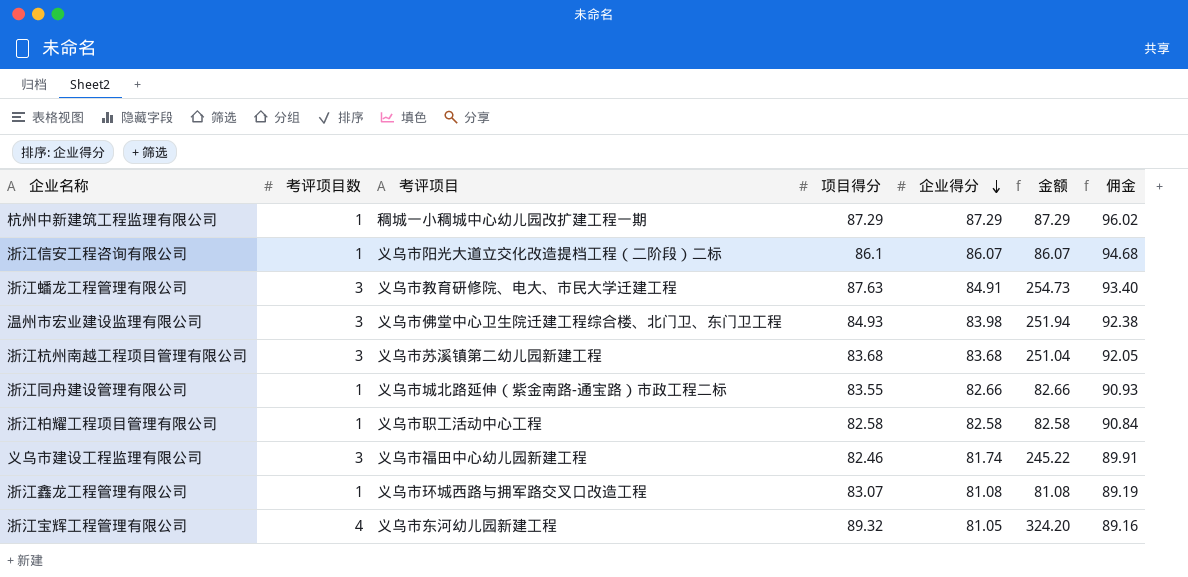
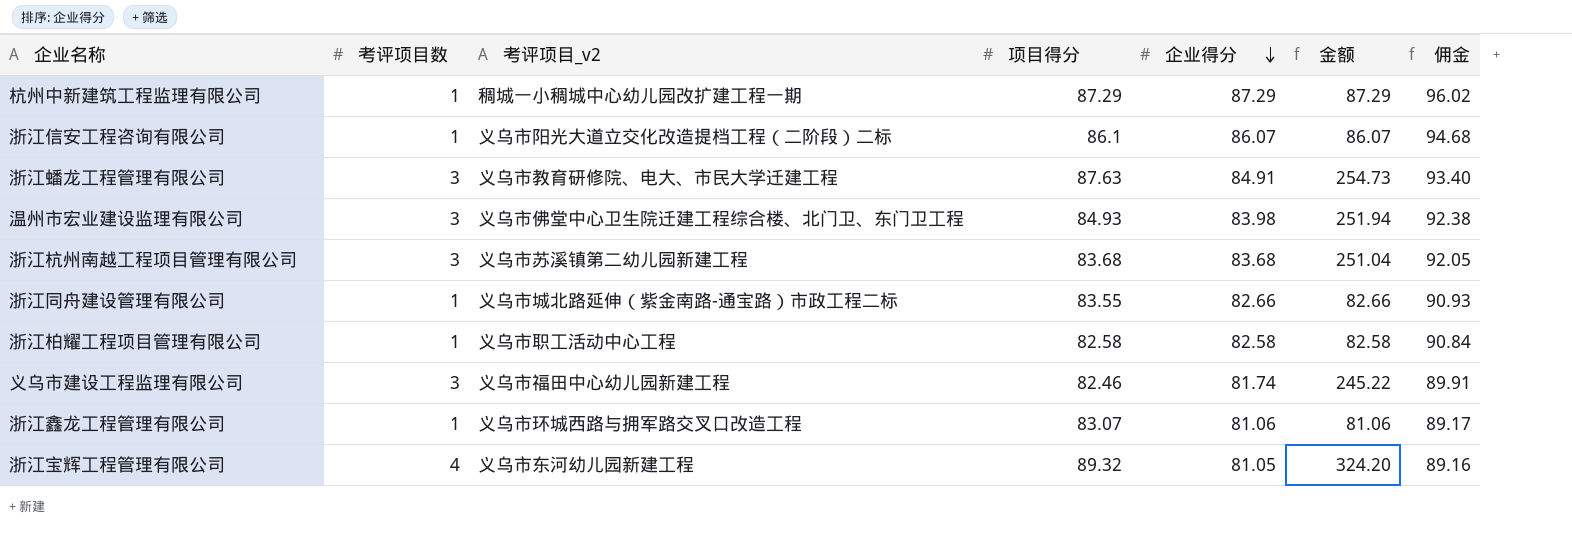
column name: 考评项目 -> 考评项目_v2
浙江鑫龙工程管理有限公司 | 企业得分: 81.08 -> 81.06
浙江鑫龙工程管理有限公司 | 金额: 81.08 -> 81.06
浙江鑫龙工程管理有限公司 | 佣金: 89.19 -> 89.17

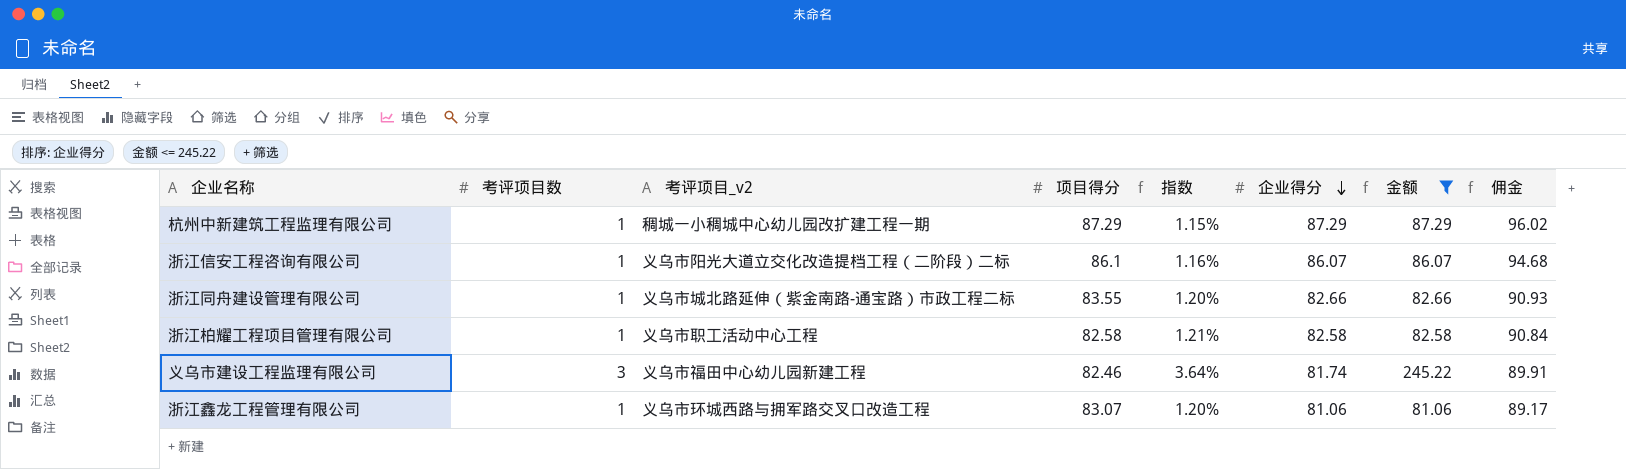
filter: none -> 金额 <= 245.22
column 指数 | formula: none -> [考评项目数] / [项目得分]

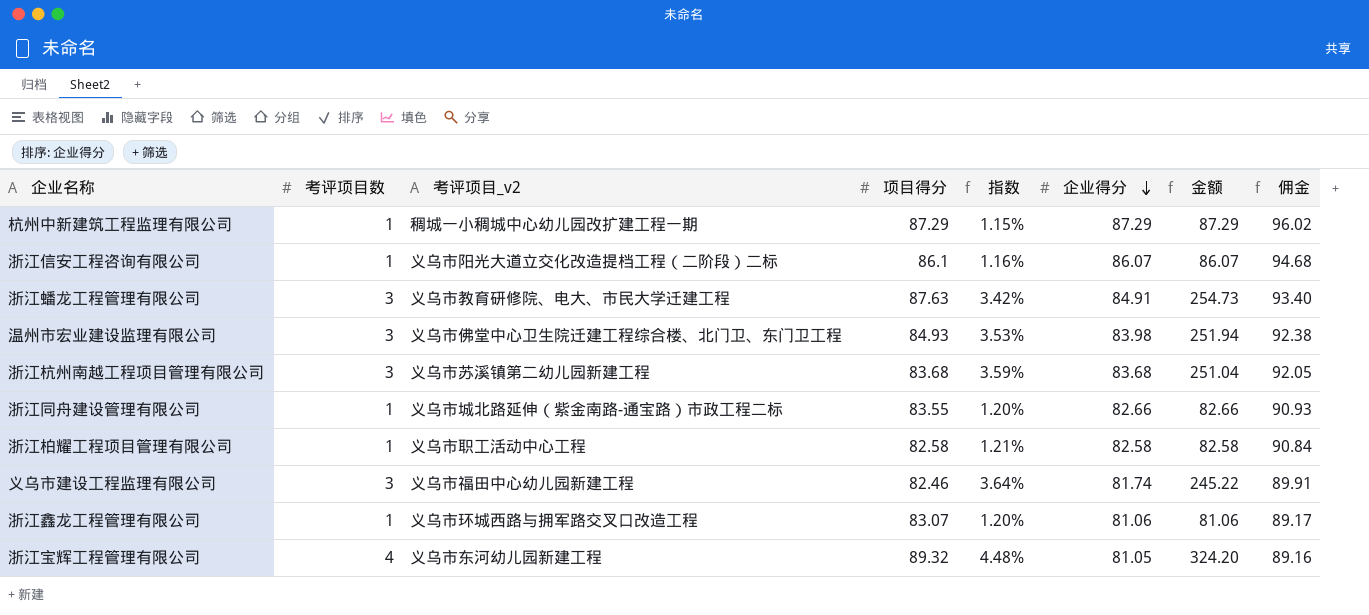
filter: 金额 <= 245.22 -> none

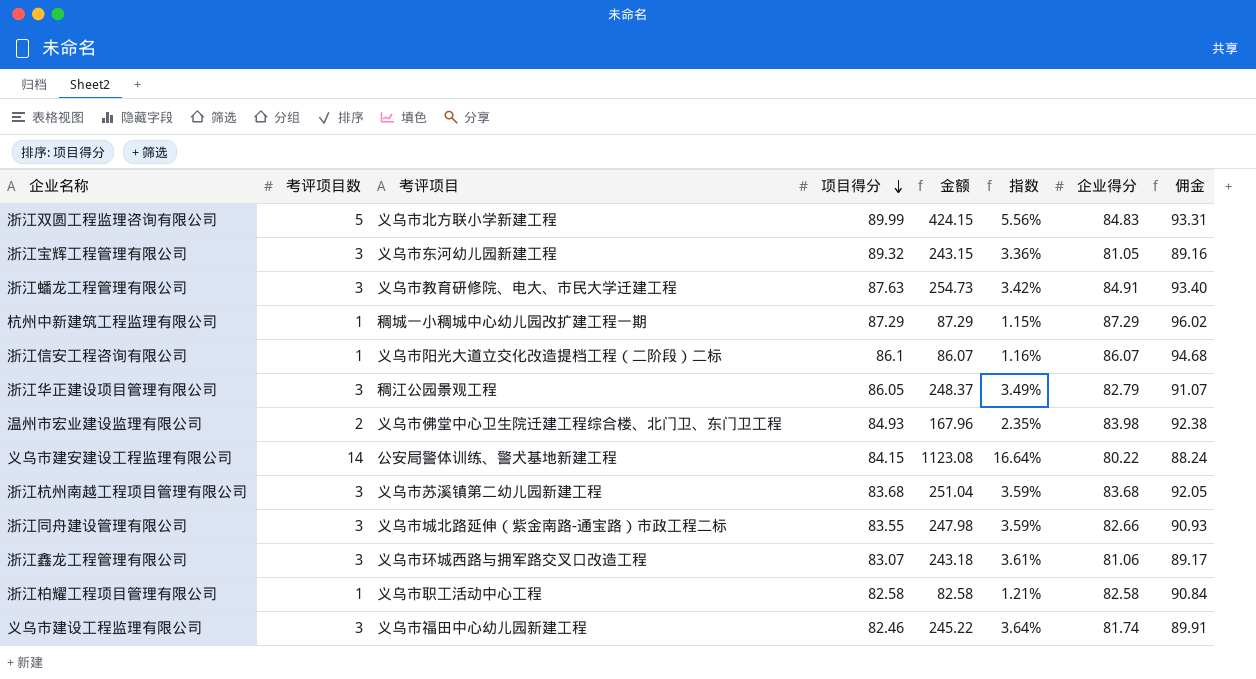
row order: 企业得分 descending -> 项目得分 descending
column name: 考评项目_v2 -> 考评项目
column 金额 | position: 7 -> 5
row 浙江双圆工程监理咨询有限公司: none -> 5 | 义乌市北方联小学新建工程 | 89.99 | 424.15 | 5.56% | 84.83 | 93.31
浙江宝辉工程管理有限公司 | 考评项目数: 4 -> 3
浙江宝辉工程管理有限公司 | 金额: 324.20 -> 243.15
浙江宝辉工程管理有限公司 | 指数: 4.48% -> 3.36%
row 浙江华正建设项目管理有限公司: none -> 3 | 稠江公园景观工程 | 86.05 | 248.37 | 3.49% | 82.79 | 91.07
温州市宏业建设监理有限公司 | 考评项目数: 3 -> 2
温州市宏业建设监理有限公司 | 金额: 251.94 -> 167.96
温州市宏业建设监理有限公司 | 指数: 3.53% -> 2.35%
row 义乌市建安建设工程监理有限公司: none -> 14 | 公安局警体训练、警犬基地新建工程 | 84.15 | 1123.08 | 16.64% | 80.22 | 88.24
浙江同舟建设管理有限公司 | 考评项目数: 1 -> 3
浙江同舟建设管理有限公司 | 金额: 82.66 -> 247.98
浙江同舟建设管理有限公司 | 指数: 1.20% -> 3.59%
浙江鑫龙工程管理有限公司 | 考评项目数: 1 -> 3
浙江鑫龙工程管理有限公司 | 金额: 81.06 -> 243.18
浙江鑫龙工程管理有限公司 | 指数: 1.20% -> 3.61%

